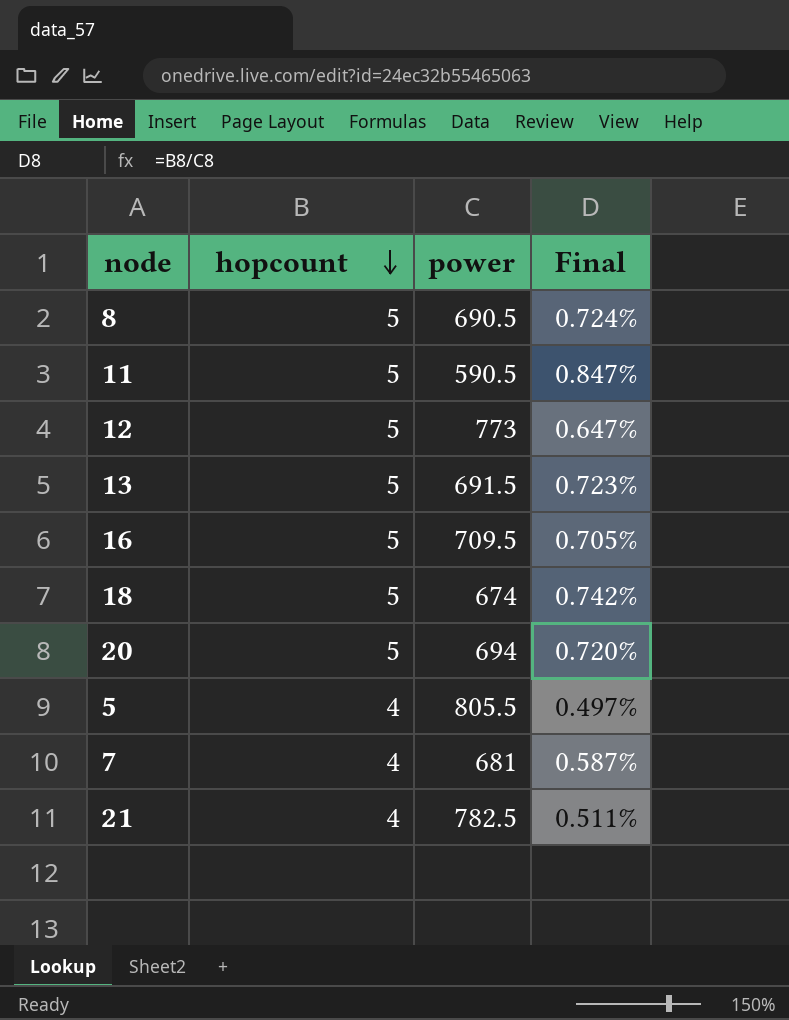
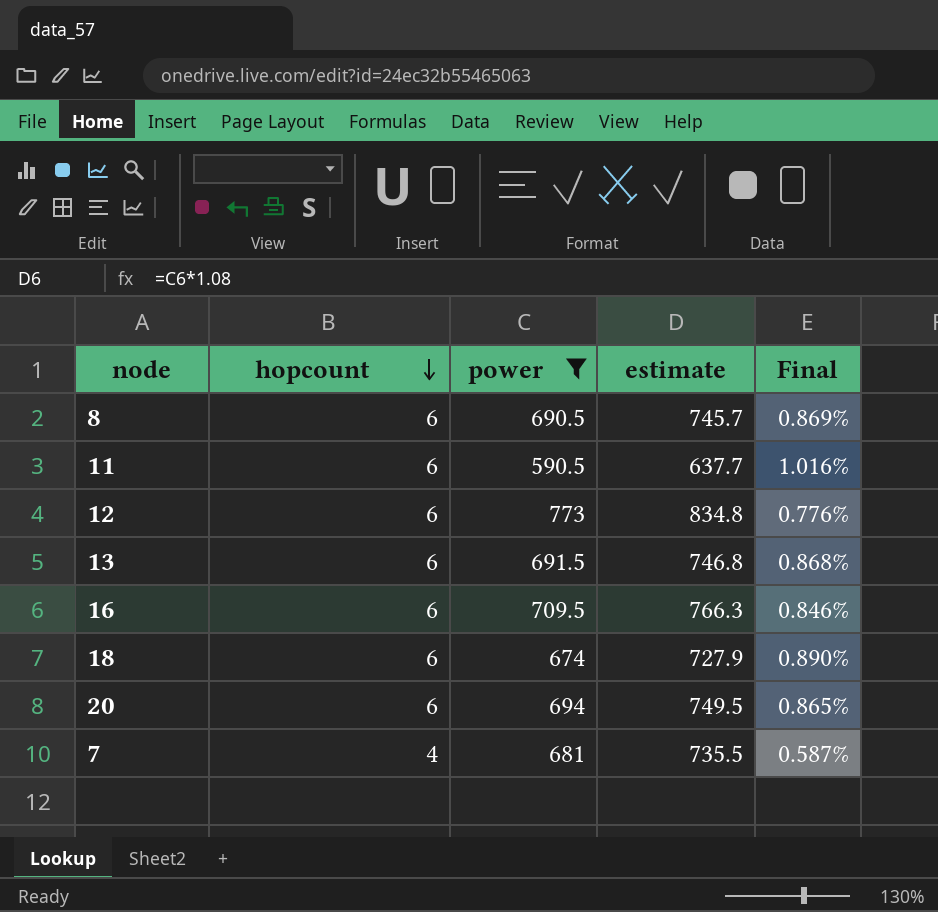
filter: none -> power <= 773
column estimate | formula: none -> [power] * 1.08
8 | hopcount: 5 -> 6
8 | Final: 0.724% -> 0.869%
11 | hopcount: 5 -> 6
11 | Final: 0.847% -> 1.016%
12 | hopcount: 5 -> 6
12 | Final: 0.647% -> 0.776%
13 | hopcount: 5 -> 6
13 | Final: 0.723% -> 0.868%
16 | hopcount: 5 -> 6
16 | Final: 0.705% -> 0.846%
18 | hopcount: 5 -> 6
18 | Final: 0.742% -> 0.890%
20 | hopcount: 5 -> 6
20 | Final: 0.720% -> 0.865%

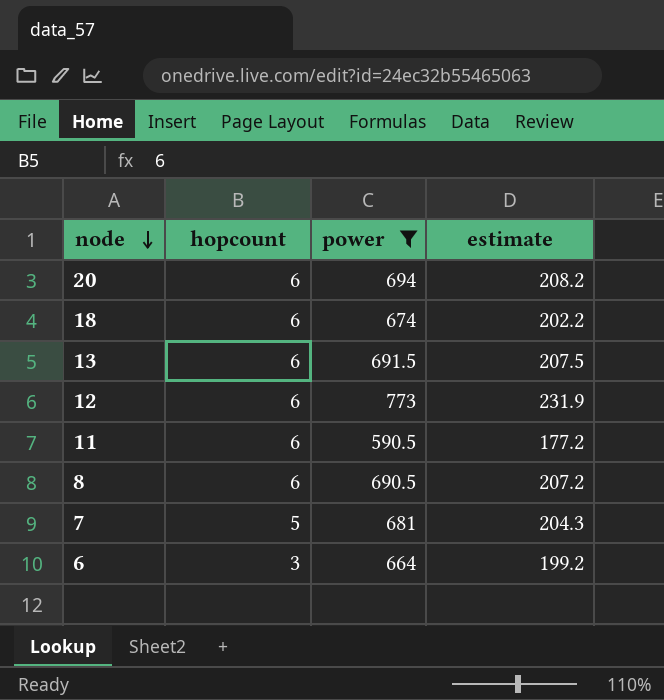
row order: hopcount descending -> node descending
column Final | formula: [hopcount] / [power] -> none
column estimate | formula: [power] * 1.08 -> [power] * 0.3
row 16: 6 | 709.5 | 766.3 | 0.846% -> none
7 | hopcount: 4 -> 5
row 6: none -> 3 | 664 | 199.2

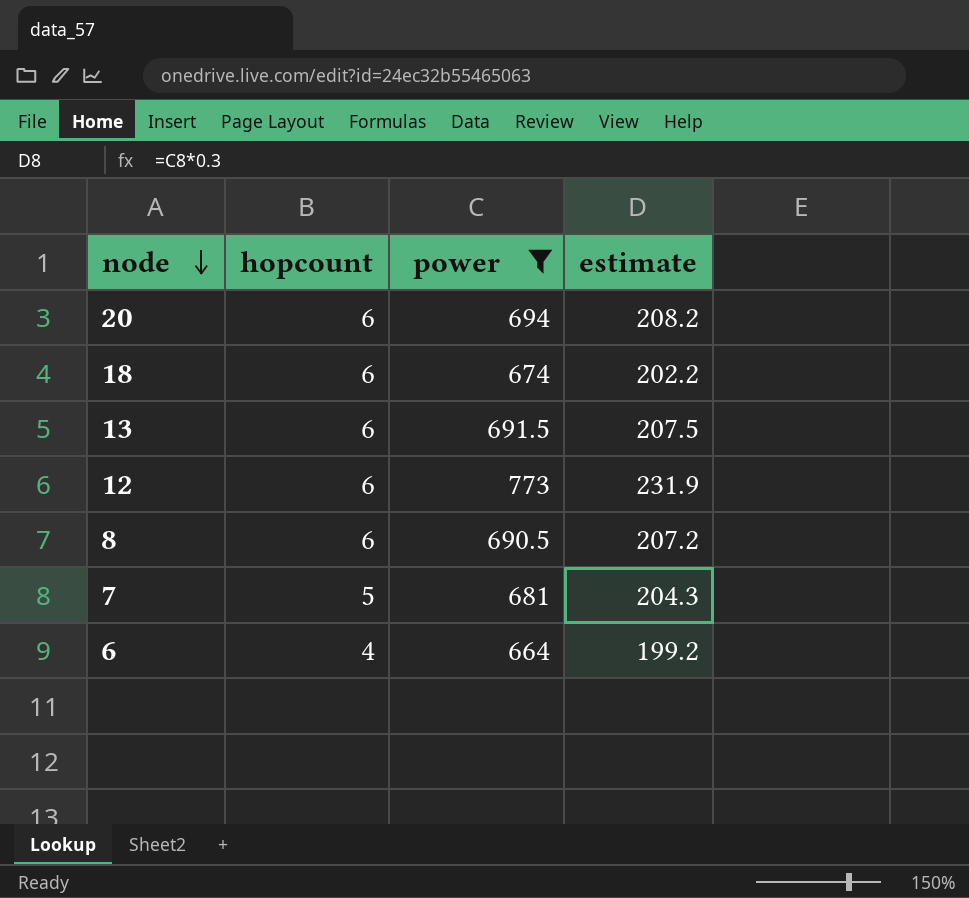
row 11: 6 | 590.5 | 177.2 -> none
6 | hopcount: 3 -> 4

